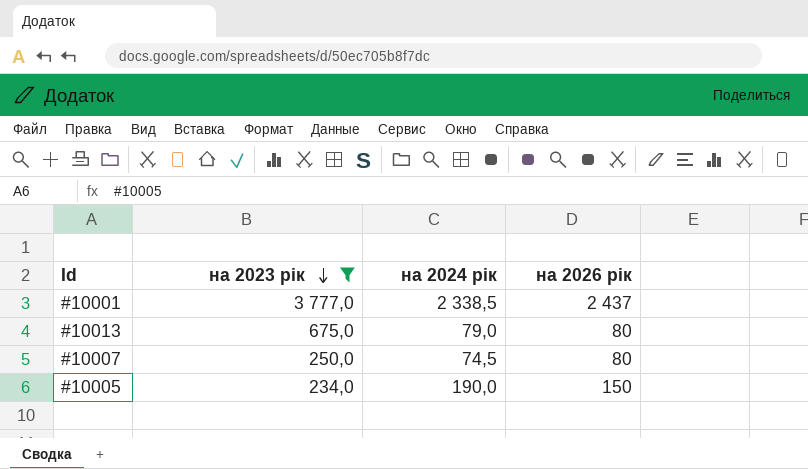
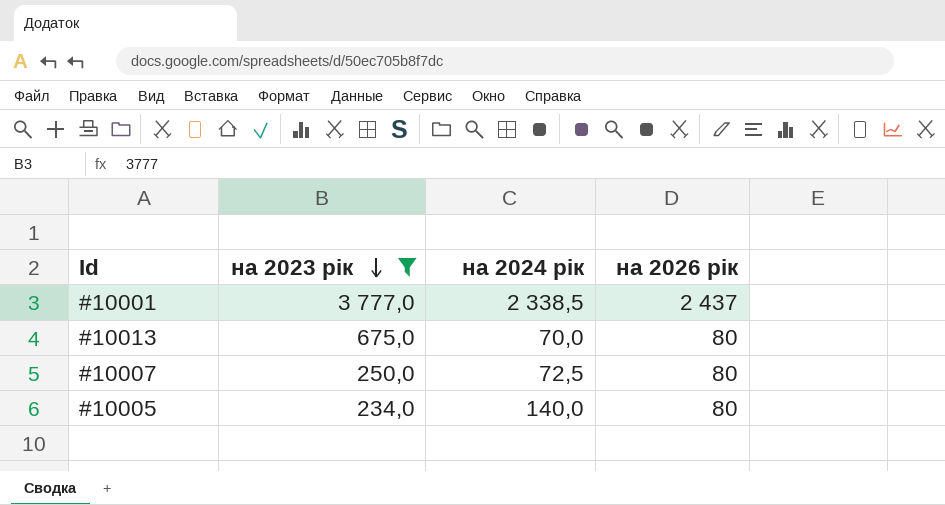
#10013 | на 2024 рік: 79,0 -> 70,0
#10007 | на 2024 рік: 74,5 -> 72,5
#10005 | на 2024 рік: 190,0 -> 140,0
#10005 | на 2026 рік: 150 -> 80

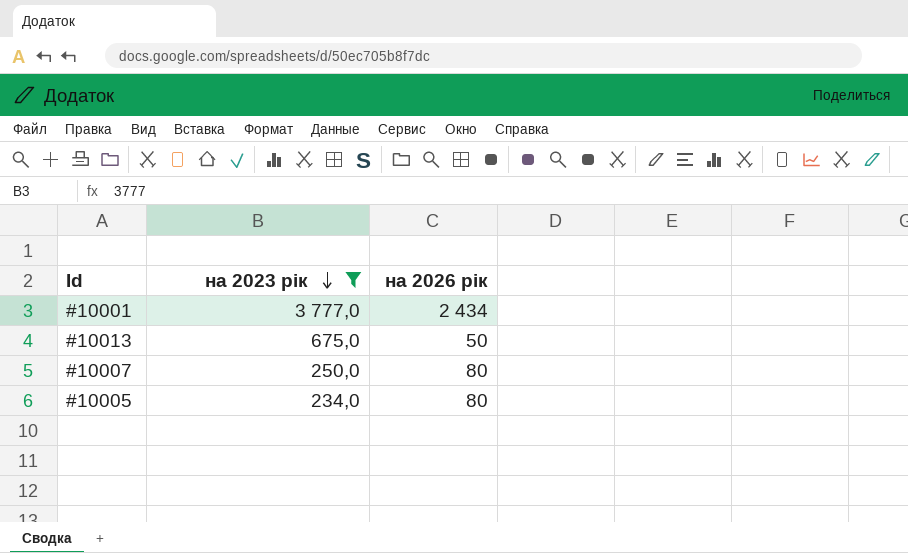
column на 2024 рік | position: 3 -> none
#10001 | на 2026 рік: 2 437 -> 2 434
#10013 | на 2026 рік: 80 -> 50

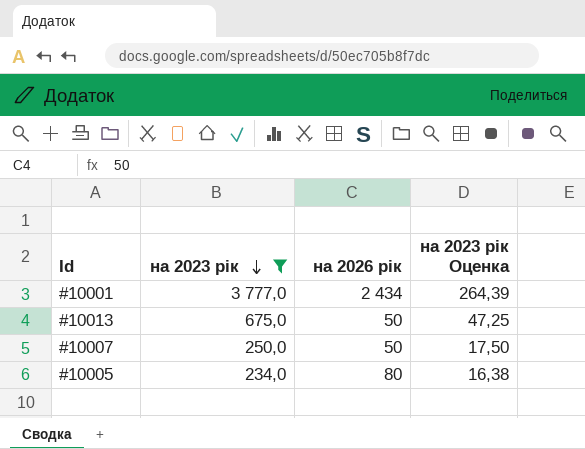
column на 2023 рік Оценка | formula: none -> [на 2023 рік] * 0,07
#10007 | на 2026 рік: 80 -> 50

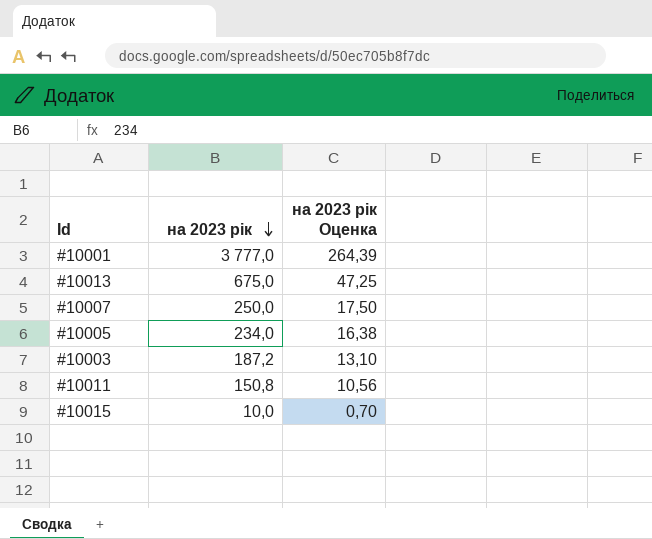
filter: на 2023 рік >= 234,0 -> none
column на 2026 рік | position: 3 -> none

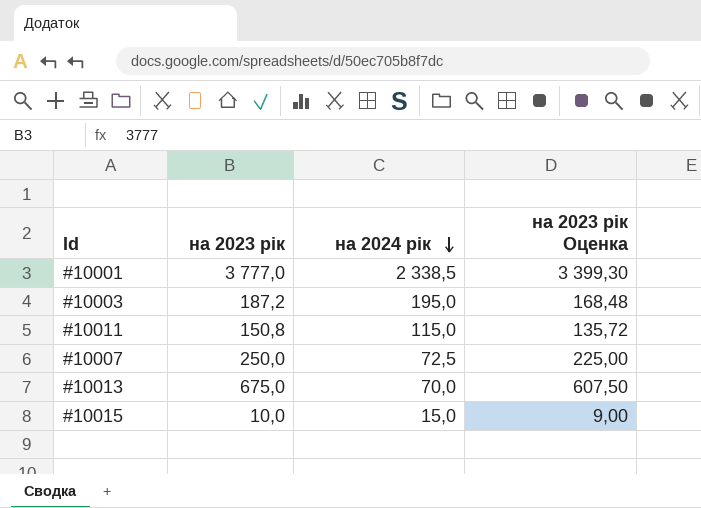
row order: на 2023 рік descending -> на 2024 рік descending
column на 2024 рік | position: none -> 3
column на 2023 рік Оценка | formula: [на 2023 рік] * 0,07 -> [на 2023 рік] * 0,9
row #10005: 234,0 | 16,38 -> none

